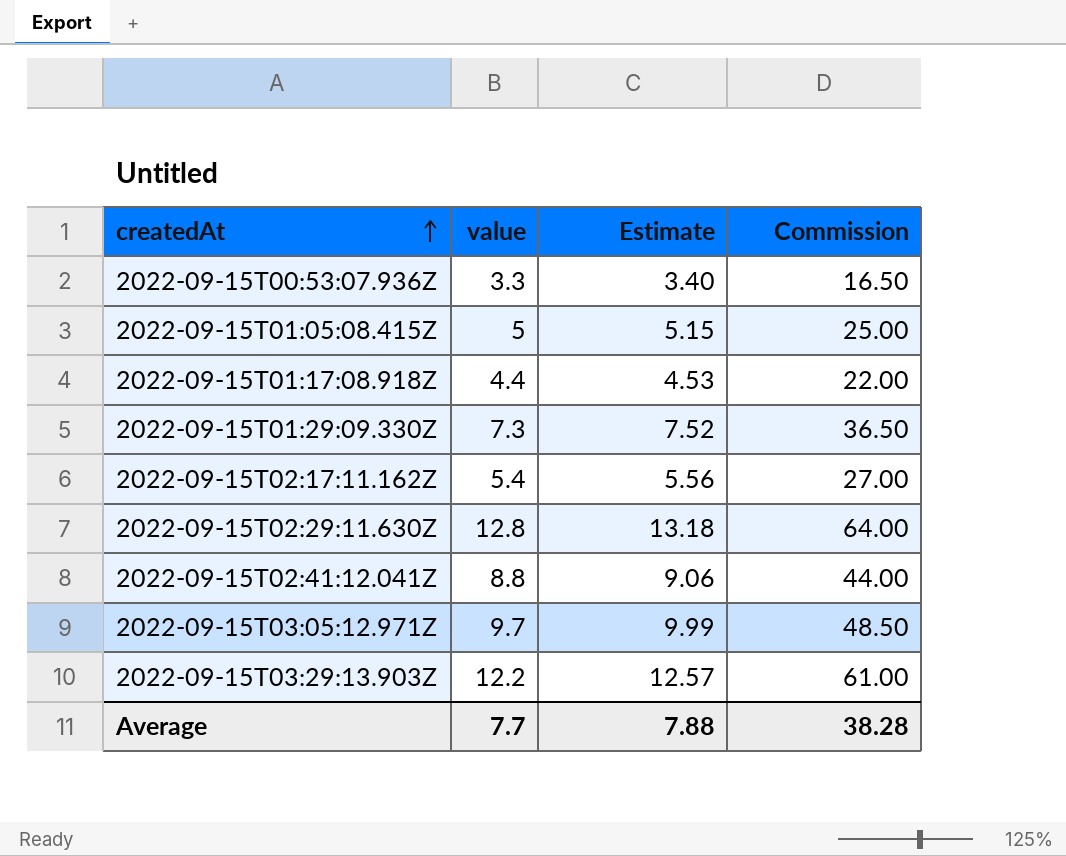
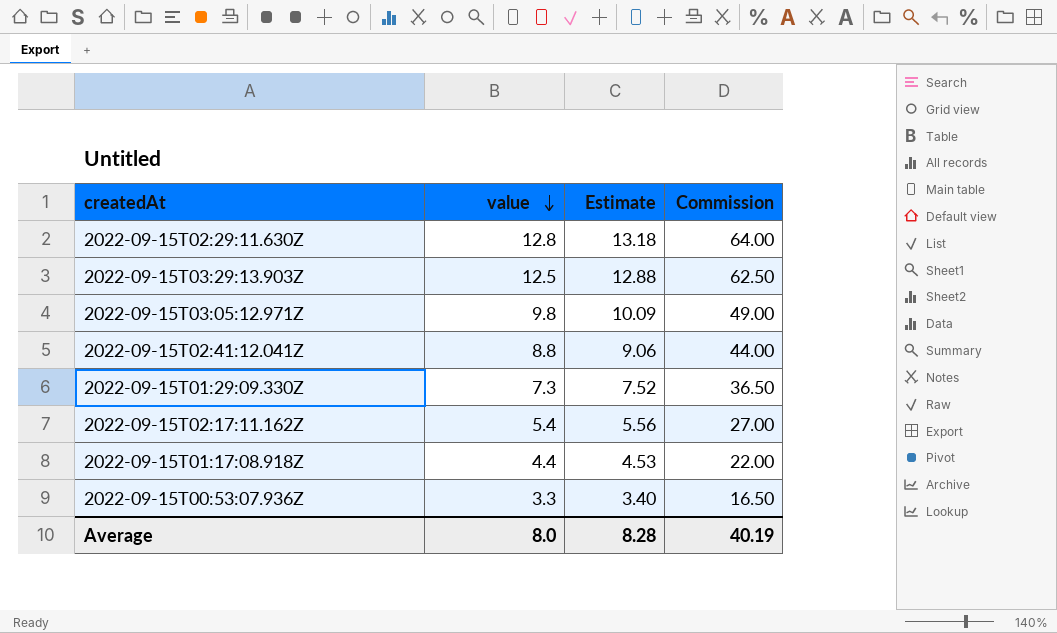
row order: createdAt ascending -> value descending
row 2022-09-15T01:05:08.415Z: 5 | 5.15 | 25.00 -> none
2022-09-15T03:29:13.903Z | value: 12.2 -> 12.5
2022-09-15T03:29:13.903Z | Estimate: 12.57 -> 12.88
2022-09-15T03:29:13.903Z | Commission: 61.00 -> 62.50
2022-09-15T03:05:12.971Z | value: 9.7 -> 9.8
2022-09-15T03:05:12.971Z | Estimate: 9.99 -> 10.09
2022-09-15T03:05:12.971Z | Commission: 48.50 -> 49.00
Average | value: 7.7 -> 8.0
Average | Estimate: 7.88 -> 8.28
Average | Commission: 38.28 -> 40.19

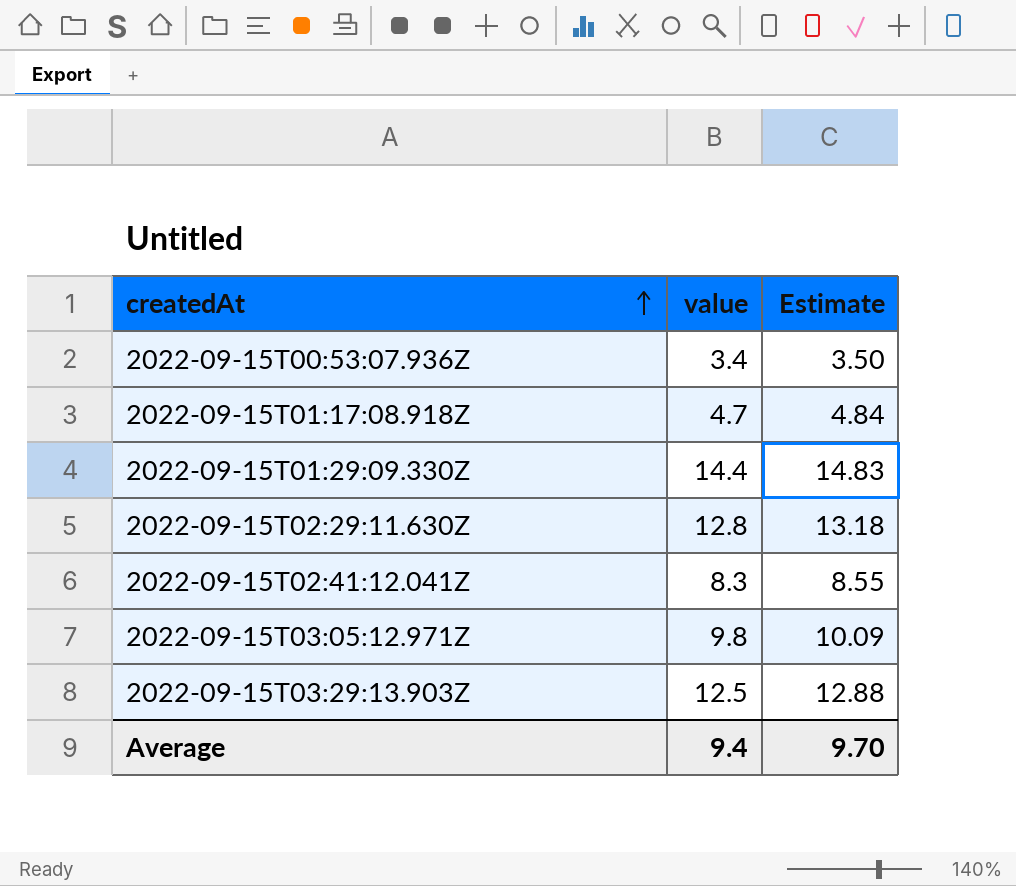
row order: value descending -> createdAt ascending
column Commission | formula: [value] * 5 -> none
row 2022-09-15T02:17:11.162Z: 5.4 | 5.56 | 27.00 -> none
2022-09-15T00:53:07.936Z | value: 3.3 -> 3.4
2022-09-15T00:53:07.936Z | Estimate: 3.40 -> 3.50
2022-09-15T01:17:08.918Z | value: 4.4 -> 4.7
2022-09-15T01:17:08.918Z | Estimate: 4.53 -> 4.84
2022-09-15T01:29:09.330Z | value: 7.3 -> 14.4
2022-09-15T01:29:09.330Z | Estimate: 7.52 -> 14.83
2022-09-15T02:41:12.041Z | value: 8.8 -> 8.3
2022-09-15T02:41:12.041Z | Estimate: 9.06 -> 8.55
Average | value: 8.0 -> 9.4
Average | Estimate: 8.28 -> 9.70

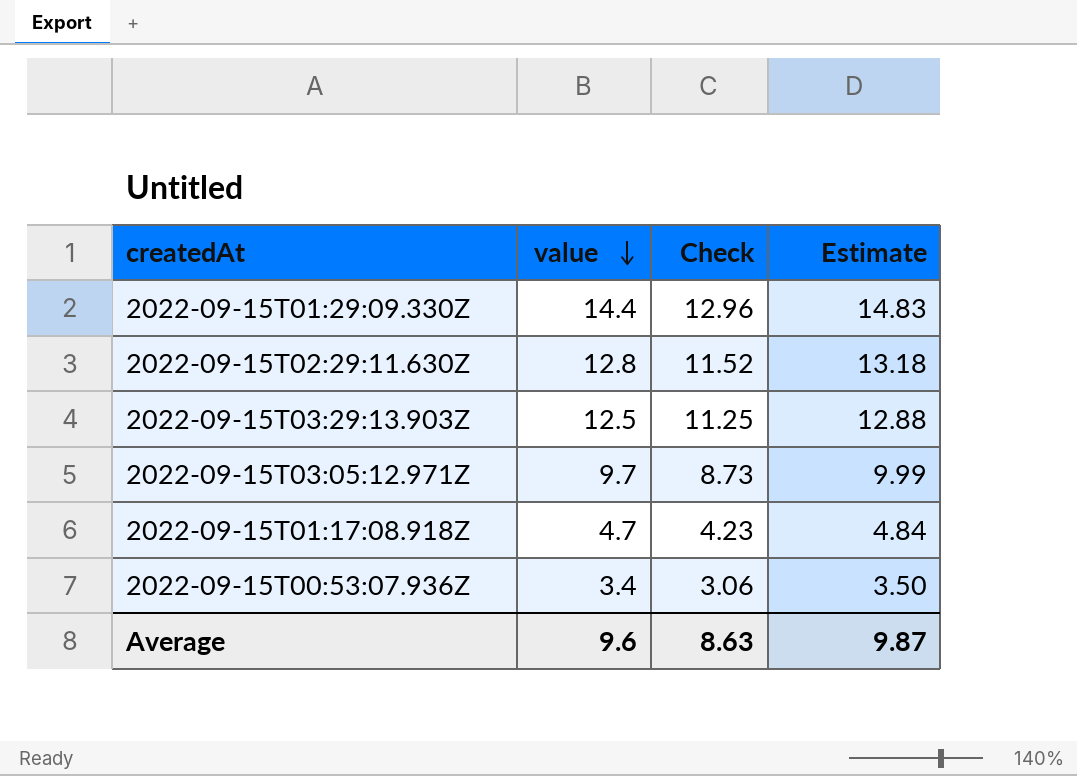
row order: createdAt ascending -> value descending
column Check | formula: none -> [value] * 0.9
row 2022-09-15T02:41:12.041Z: 8.3 | 8.55 -> none
2022-09-15T03:05:12.971Z | value: 9.8 -> 9.7
2022-09-15T03:05:12.971Z | Estimate: 10.09 -> 9.99
Average | value: 9.4 -> 9.6
Average | Estimate: 9.70 -> 9.87

